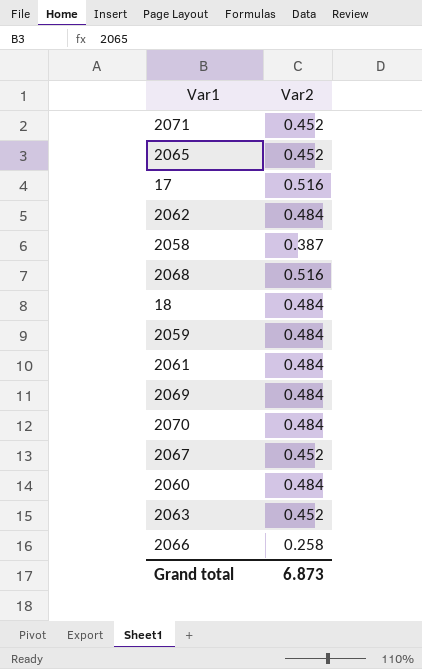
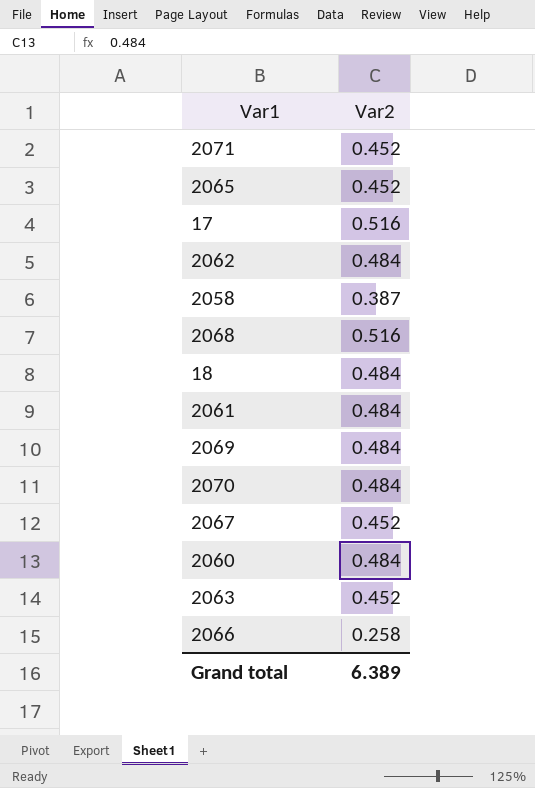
row 2059: 0.484 -> none
Grand total | Var2: 6.873 -> 6.389

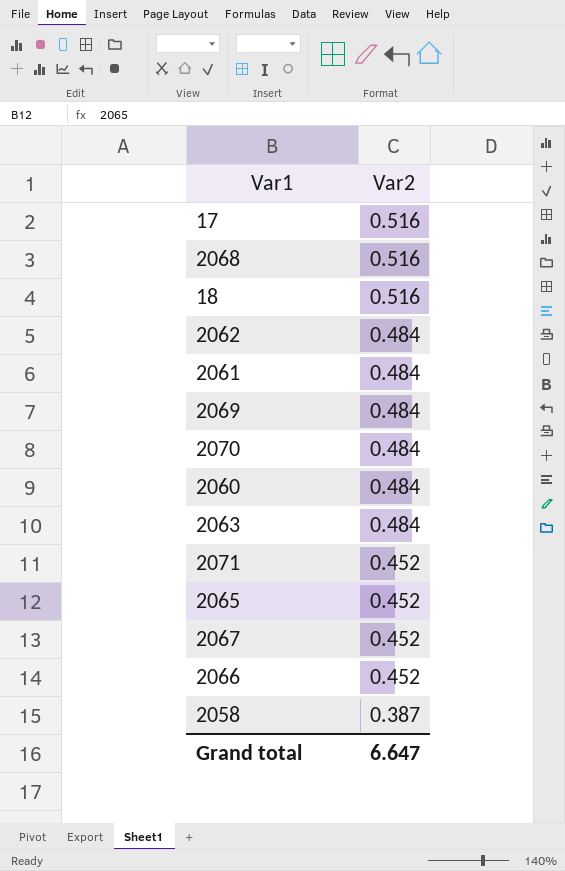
row order: none -> Var2 descending
18 | Var2: 0.484 -> 0.516
2063 | Var2: 0.452 -> 0.484
2066 | Var2: 0.258 -> 0.452
Grand total | Var2: 6.389 -> 6.647

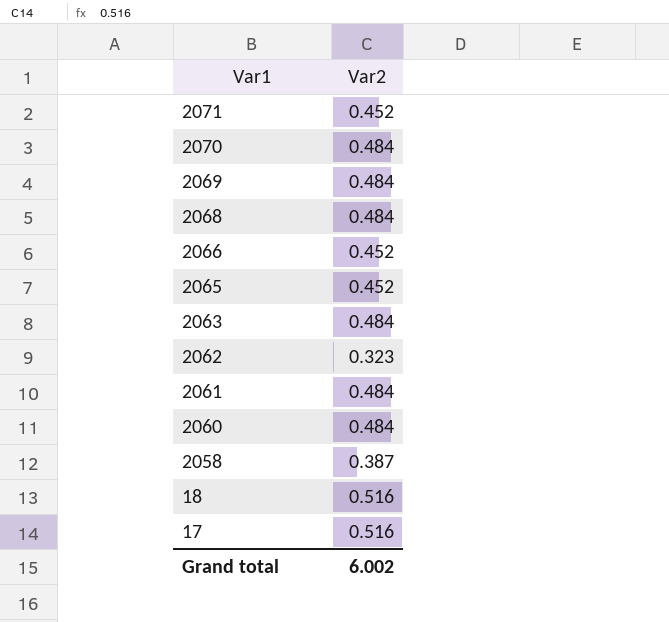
row order: Var2 descending -> Var1 descending
row 2067: 0.452 -> none
2068 | Var2: 0.516 -> 0.484
2062 | Var2: 0.484 -> 0.323
Grand total | Var2: 6.647 -> 6.002

